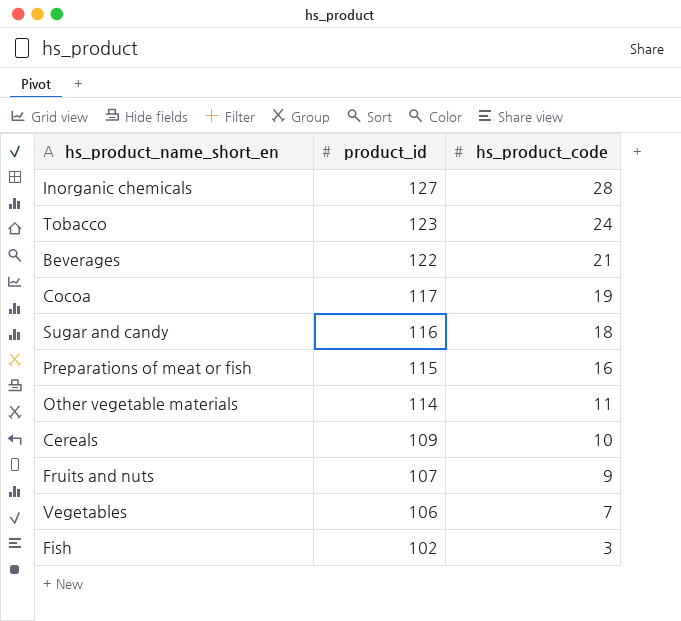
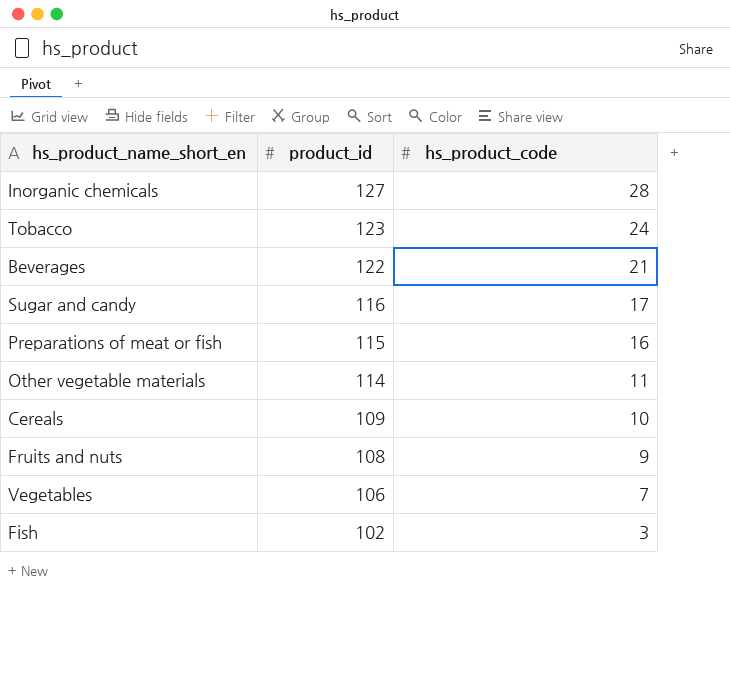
row Cocoa: 117 | 19 -> none
Sugar and candy | hs_product_code: 18 -> 17
Fruits and nuts | product_id: 107 -> 108

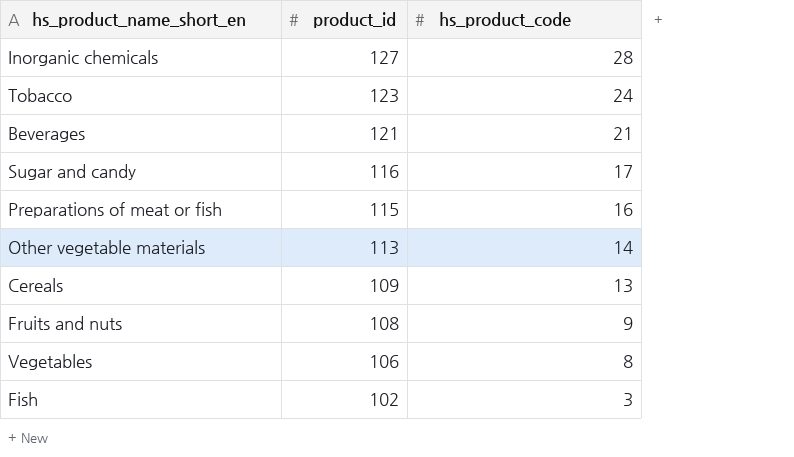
Beverages | product_id: 122 -> 121
Other vegetable materials | product_id: 114 -> 113
Other vegetable materials | hs_product_code: 11 -> 14
Cereals | hs_product_code: 10 -> 13
Vegetables | hs_product_code: 7 -> 8

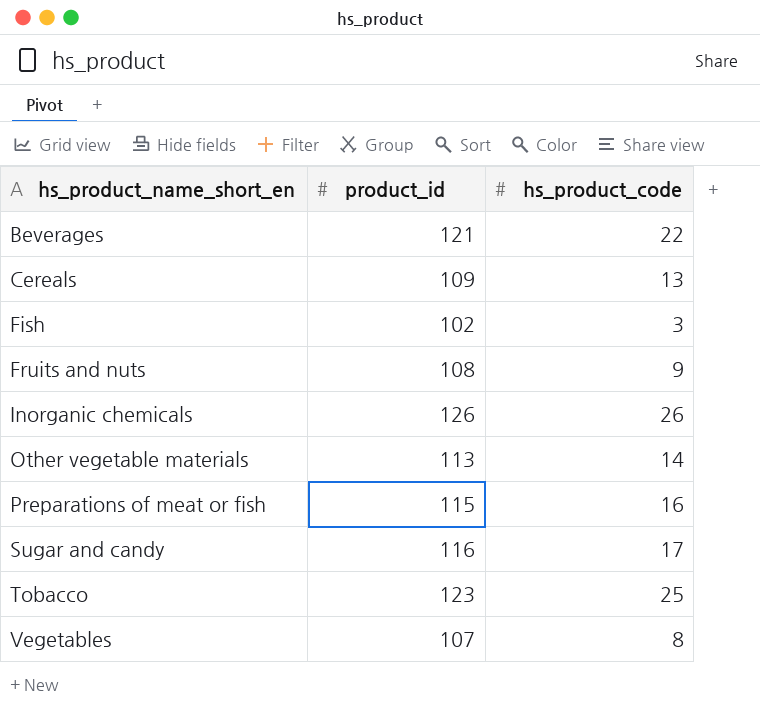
row order: product_id descending -> hs_product_name_short_en ascending
Beverages | hs_product_code: 21 -> 22
Inorganic chemicals | product_id: 127 -> 126
Inorganic chemicals | hs_product_code: 28 -> 26
Tobacco | hs_product_code: 24 -> 25
Vegetables | product_id: 106 -> 107

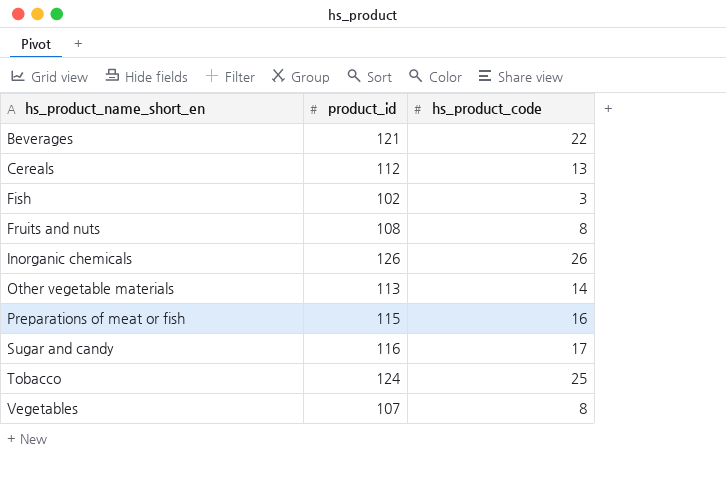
Cereals | product_id: 109 -> 112
Fruits and nuts | hs_product_code: 9 -> 8
Tobacco | product_id: 123 -> 124

